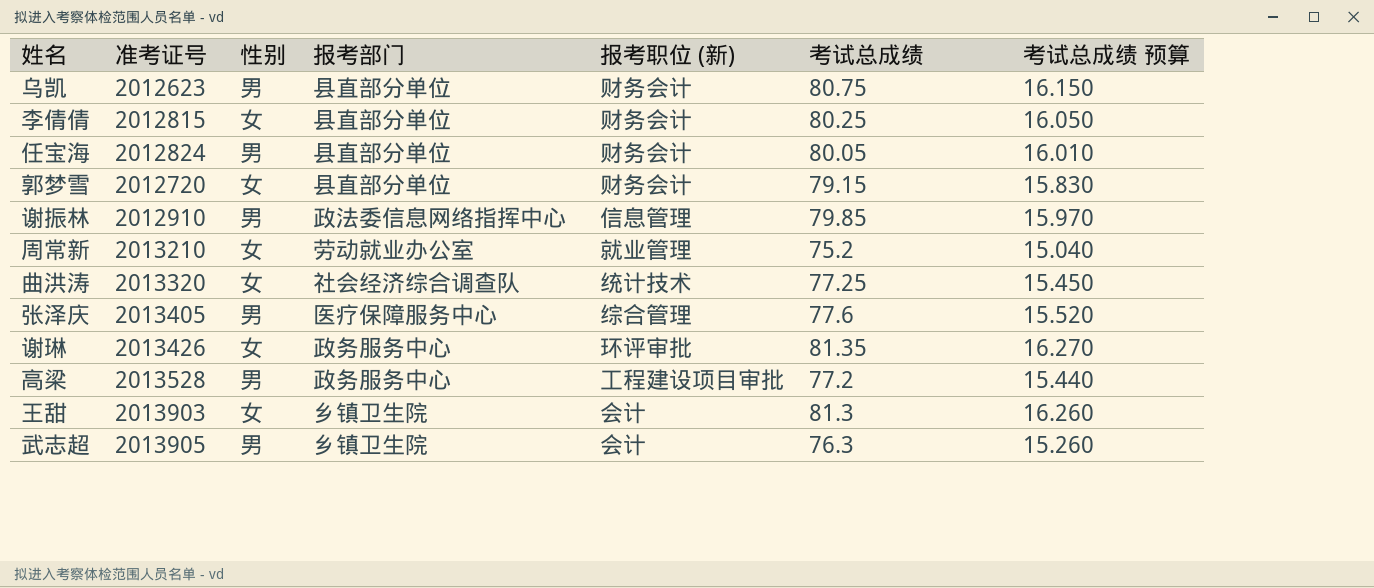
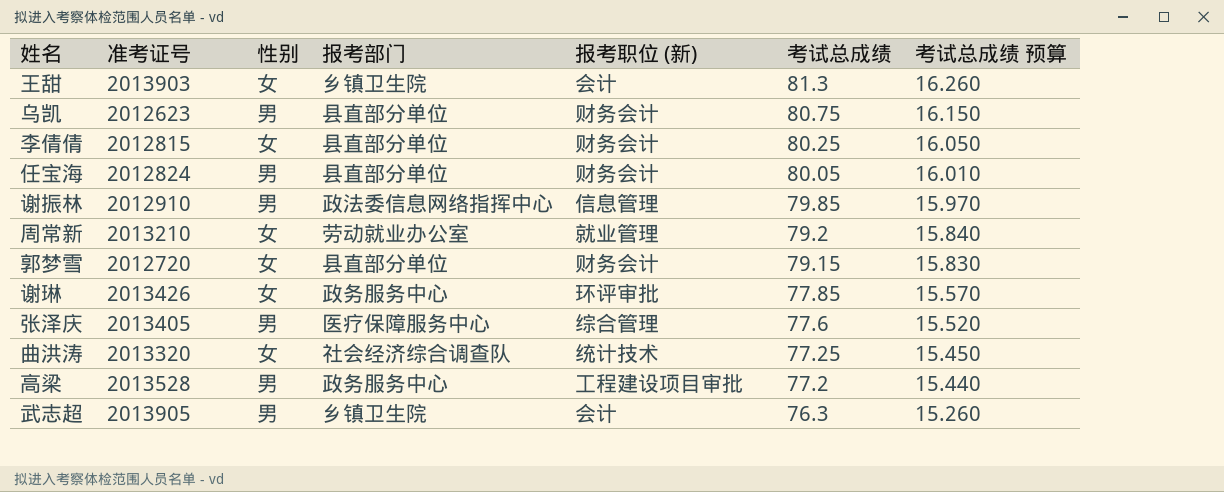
row order: none -> 考试总成绩 descending
周常新 | 考试总成绩: 75.2 -> 79.2
周常新 | 考试总成绩 预算: 15.040 -> 15.840
谢琳 | 考试总成绩: 81.35 -> 77.85
谢琳 | 考试总成绩 预算: 16.270 -> 15.570

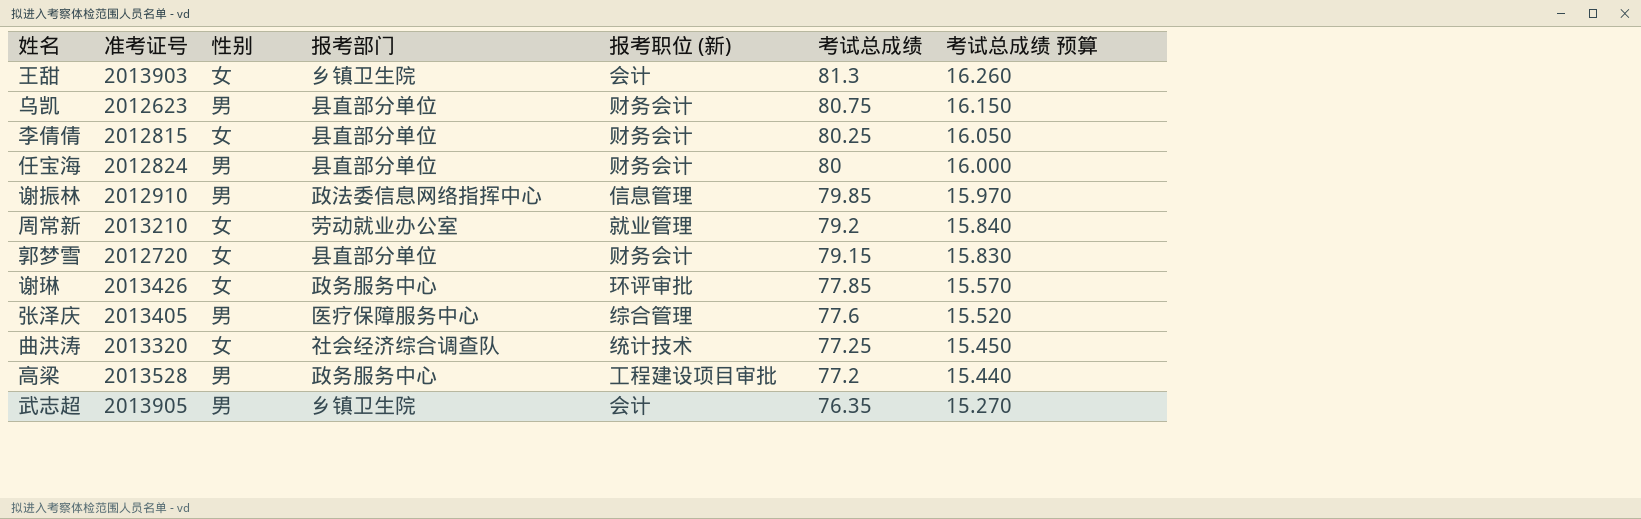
任宝海 | 考试总成绩: 80.05 -> 80
任宝海 | 考试总成绩 预算: 16.010 -> 16.000
武志超 | 考试总成绩: 76.3 -> 76.35
武志超 | 考试总成绩 预算: 15.260 -> 15.270

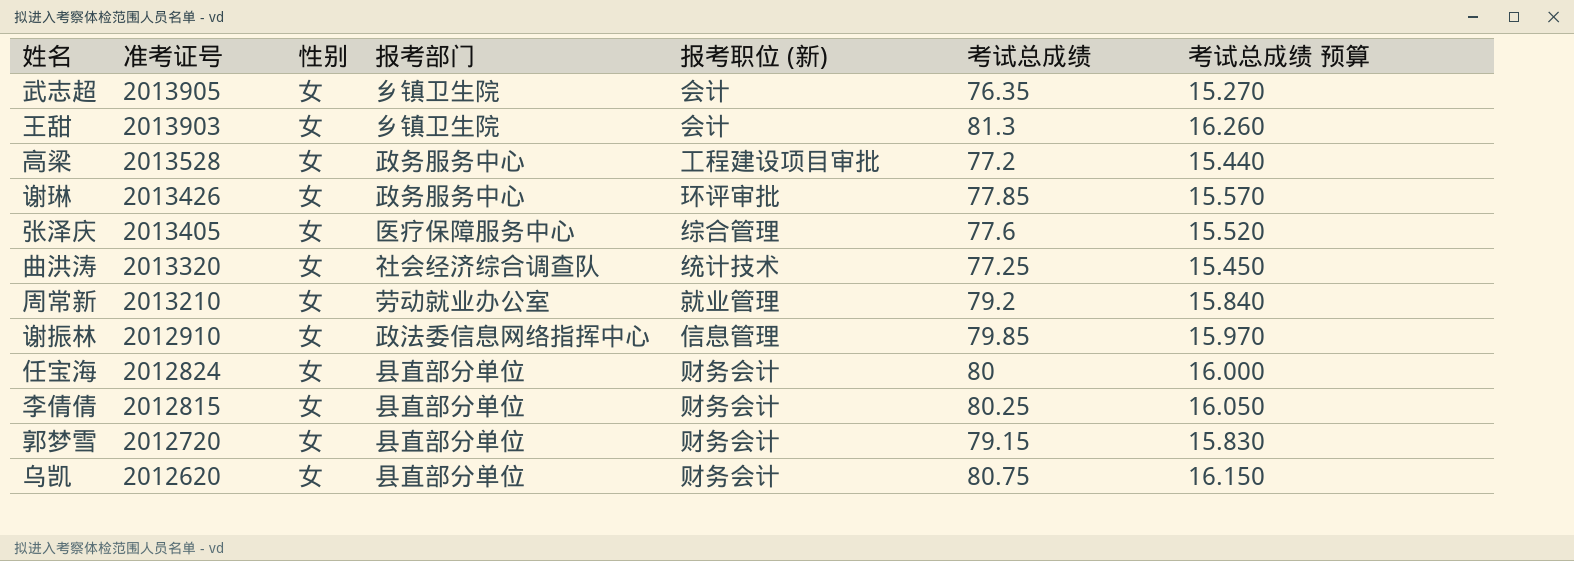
row order: 考试总成绩 descending -> 准考证号 descending
武志超 | 性别: 男 -> 女
高梁 | 性别: 男 -> 女
张泽庆 | 性别: 男 -> 女
谢振林 | 性别: 男 -> 女
任宝海 | 性别: 男 -> 女
乌凯 | 准考证号: 2012623 -> 2012620
乌凯 | 性别: 男 -> 女

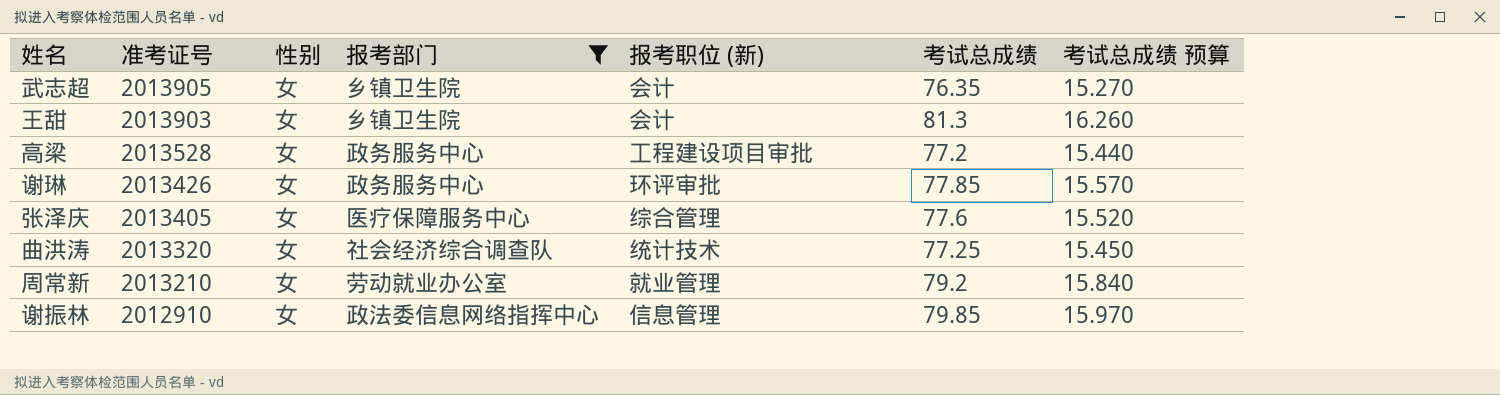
filter: none -> 报考部门 != 县直部分单位

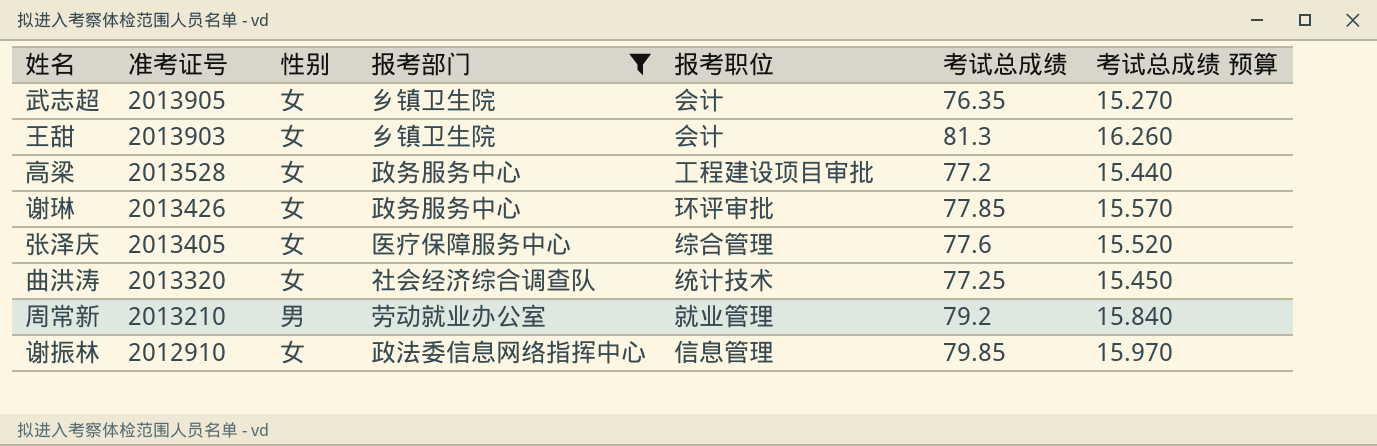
column name: 报考职位 (新) -> 报考职位
周常新 | 性别: 女 -> 男

